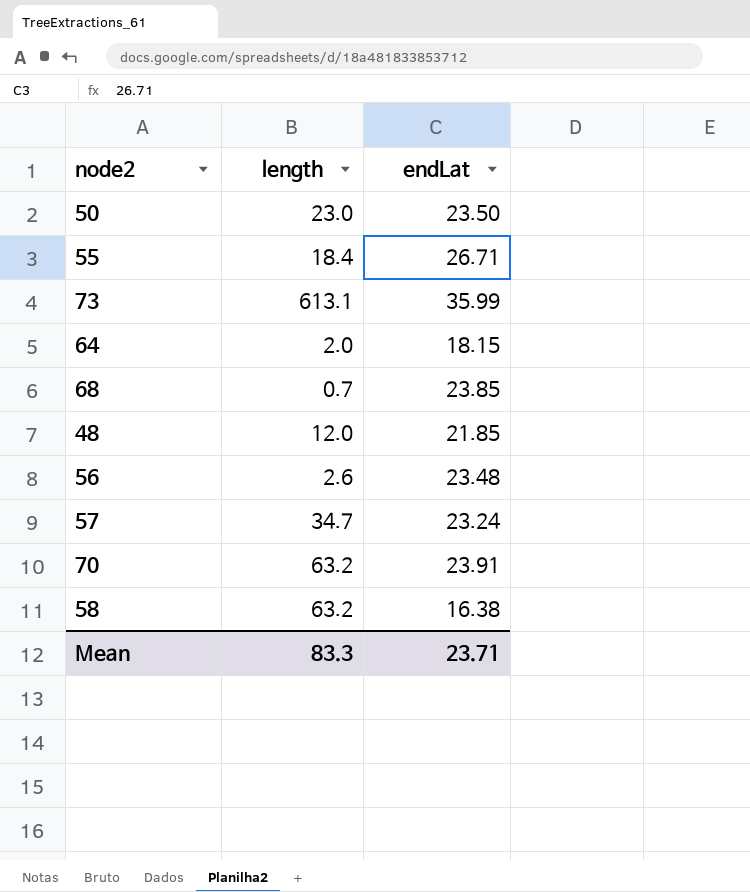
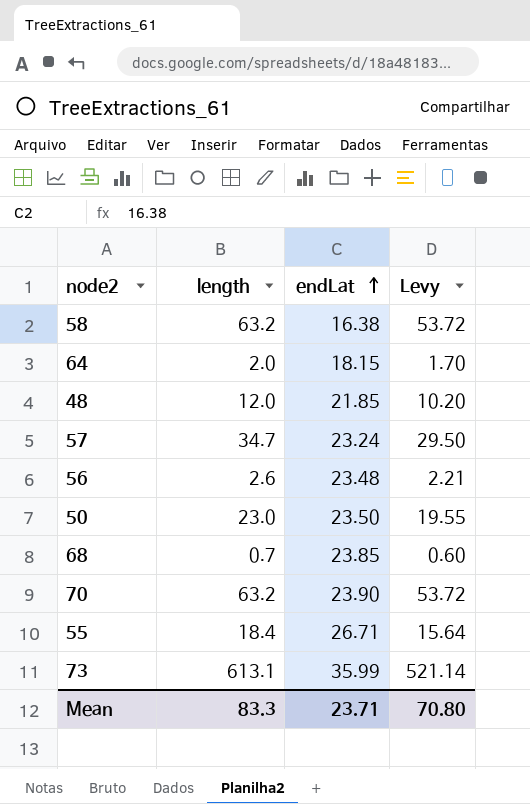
row order: none -> endLat ascending
column Levy | formula: none -> [length] * 0.85
70 | endLat: 23.91 -> 23.90

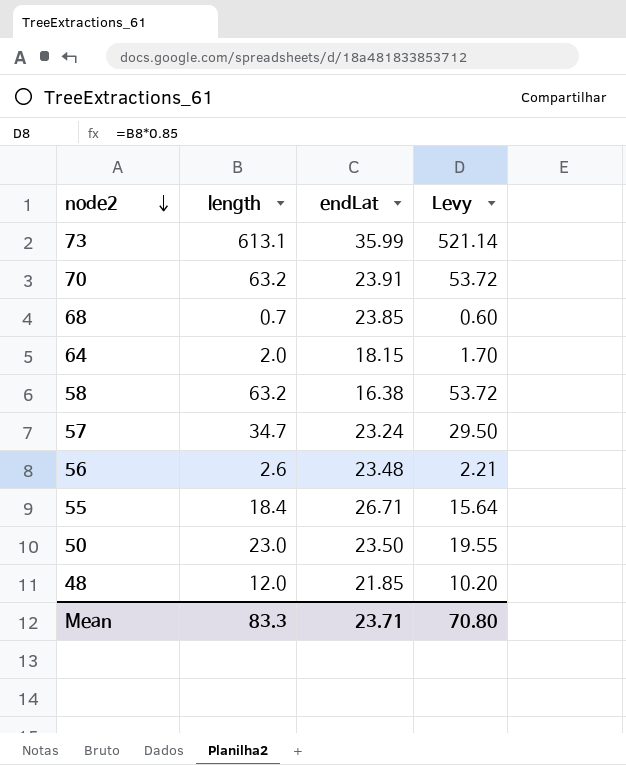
row order: endLat ascending -> node2 descending
70 | endLat: 23.90 -> 23.91

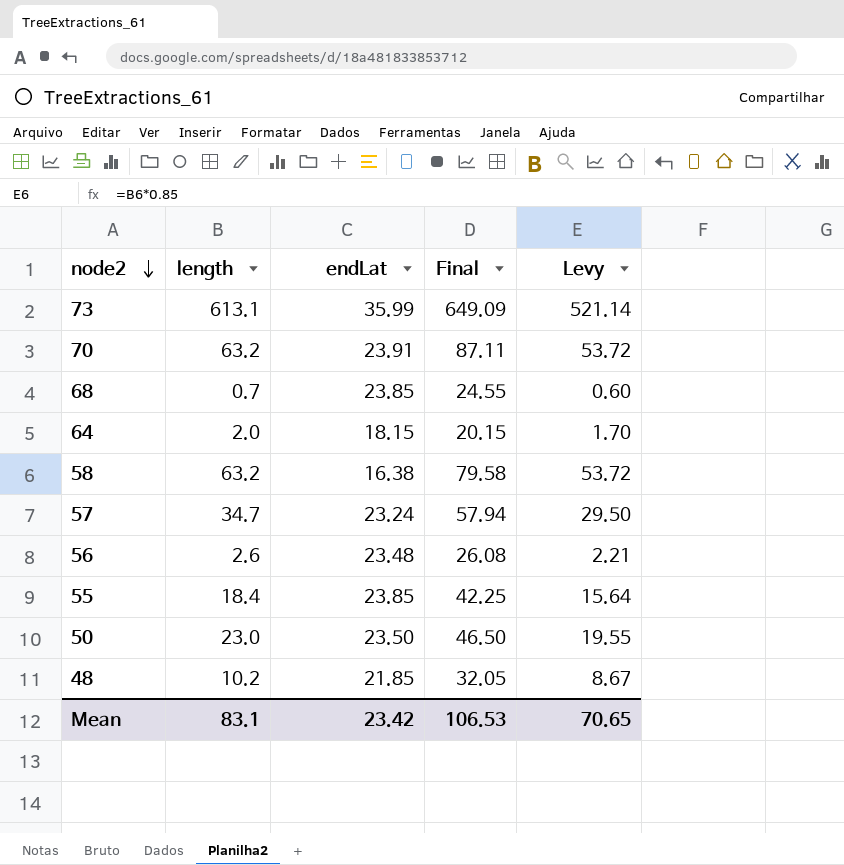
column Final | formula: none -> [length] + [endLat]
55 | endLat: 26.71 -> 23.85
48 | length: 12.0 -> 10.2
48 | Levy: 10.20 -> 8.67
Mean | length: 83.3 -> 83.1
Mean | endLat: 23.71 -> 23.42
Mean | Levy: 70.80 -> 70.65

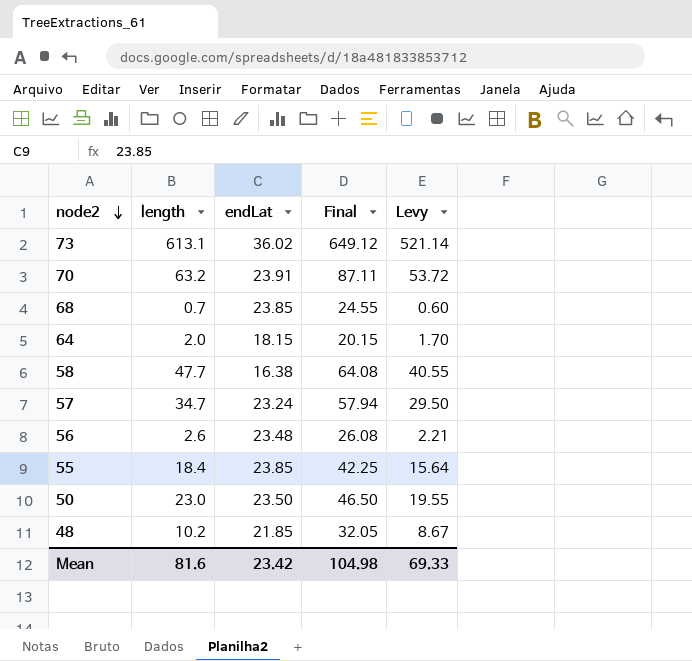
73 | endLat: 35.99 -> 36.02
73 | Final: 649.09 -> 649.12
58 | length: 63.2 -> 47.7
58 | Final: 79.58 -> 64.08
58 | Levy: 53.72 -> 40.55
Mean | length: 83.1 -> 81.6
Mean | Final: 106.53 -> 104.98
Mean | Levy: 70.65 -> 69.33

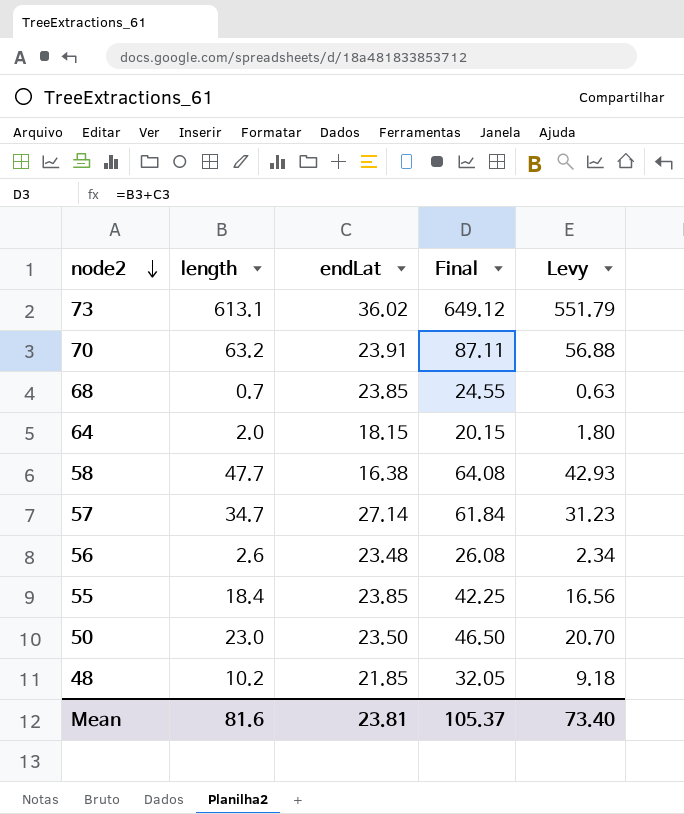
column Levy | formula: [length] * 0.85 -> [length] * 0.9
57 | endLat: 23.24 -> 27.14
57 | Final: 57.94 -> 61.84
Mean | endLat: 23.42 -> 23.81
Mean | Final: 104.98 -> 105.37
Mean | Levy: 69.33 -> 73.40

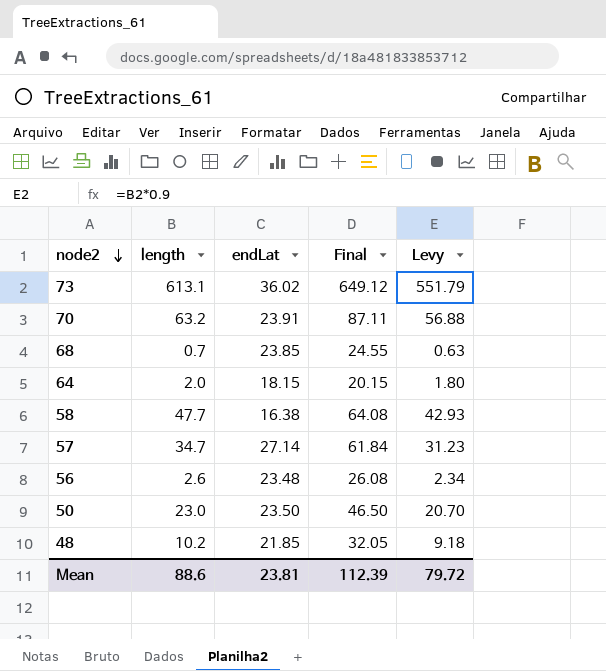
row 55: 18.4 | 23.85 | 42.25 | 16.56 -> none
Mean | length: 81.6 -> 88.6
Mean | Final: 105.37 -> 112.39
Mean | Levy: 73.40 -> 79.72

